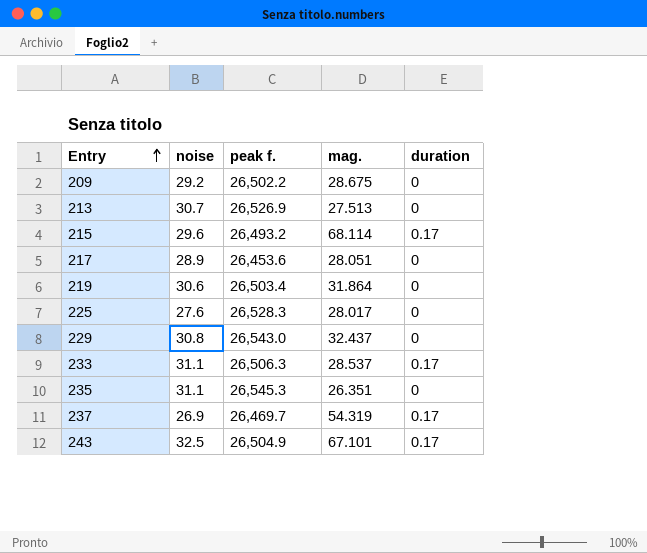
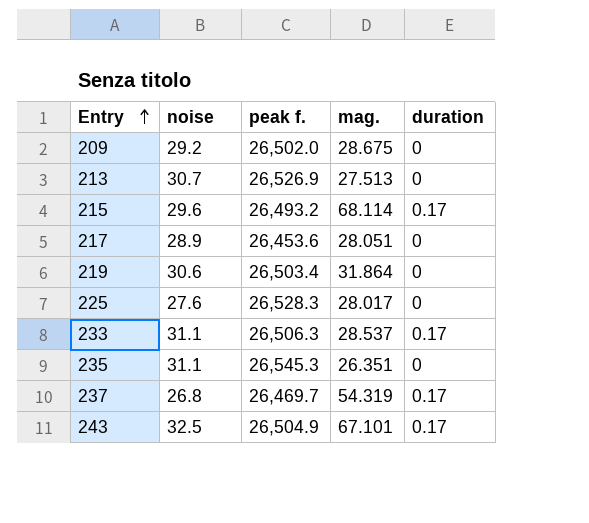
row 229: 30.8 | 26,543.0 | 32.437 | 0 -> none
209 | peak f.: 26,502.2 -> 26,502.0
237 | noise: 26.9 -> 26.8

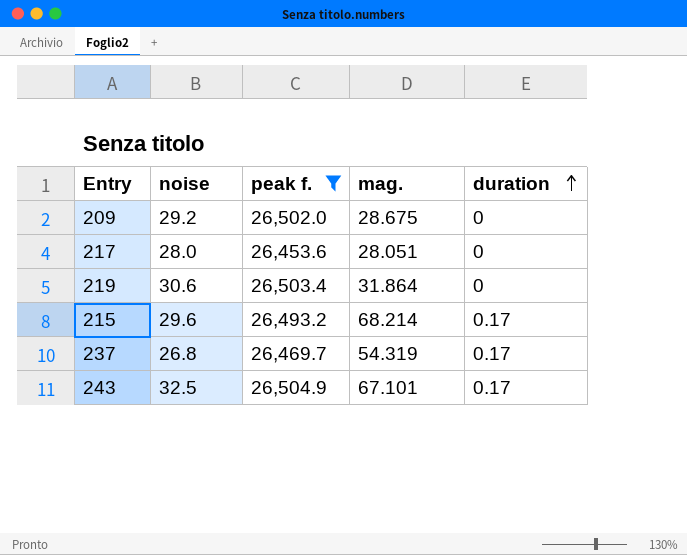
filter: none -> peak f. <= 26,504.9
row order: Entry ascending -> duration ascending
217 | noise: 28.9 -> 28.0
215 | mag.: 68.114 -> 68.214

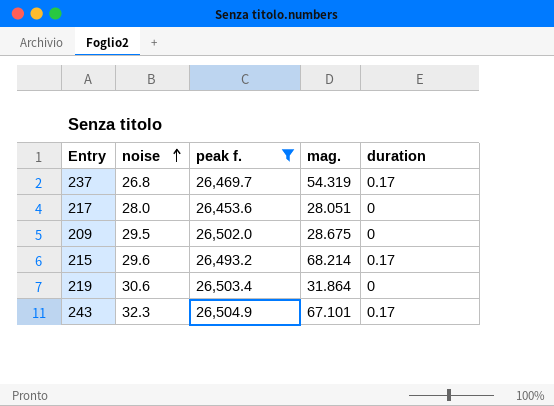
row order: duration ascending -> noise ascending
209 | noise: 29.2 -> 29.5
243 | noise: 32.5 -> 32.3

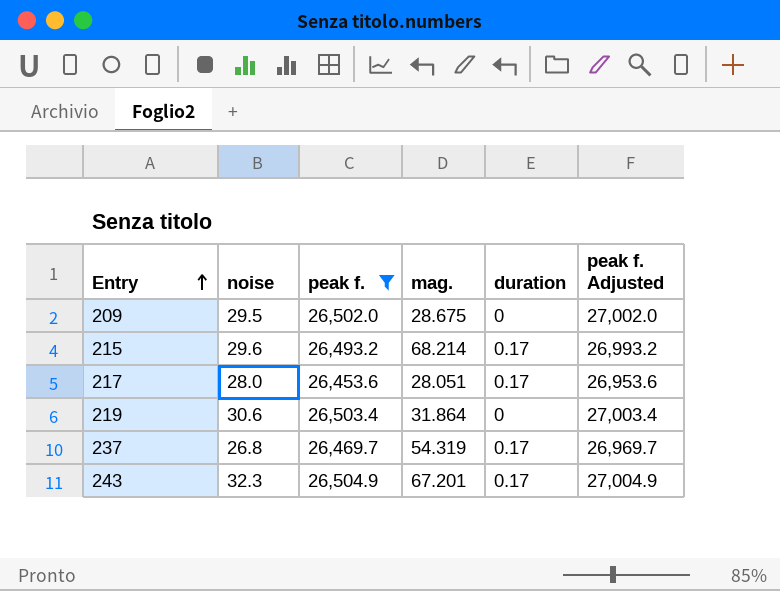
row order: noise ascending -> Entry ascending
column peak f. Adjusted | formula: none -> [peak f.] + 500
217 | duration: 0 -> 0.17
243 | mag.: 67.101 -> 67.201

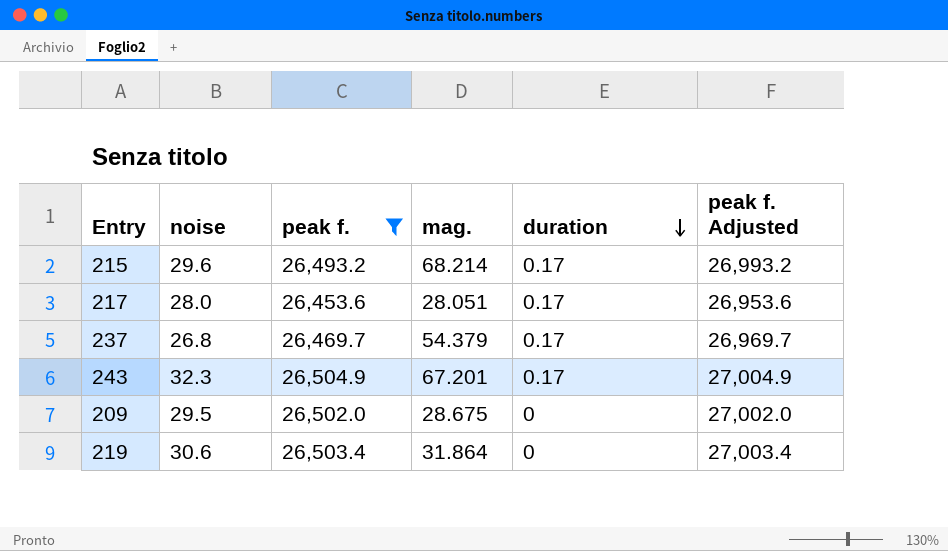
row order: Entry ascending -> duration descending
237 | mag.: 54.319 -> 54.379

